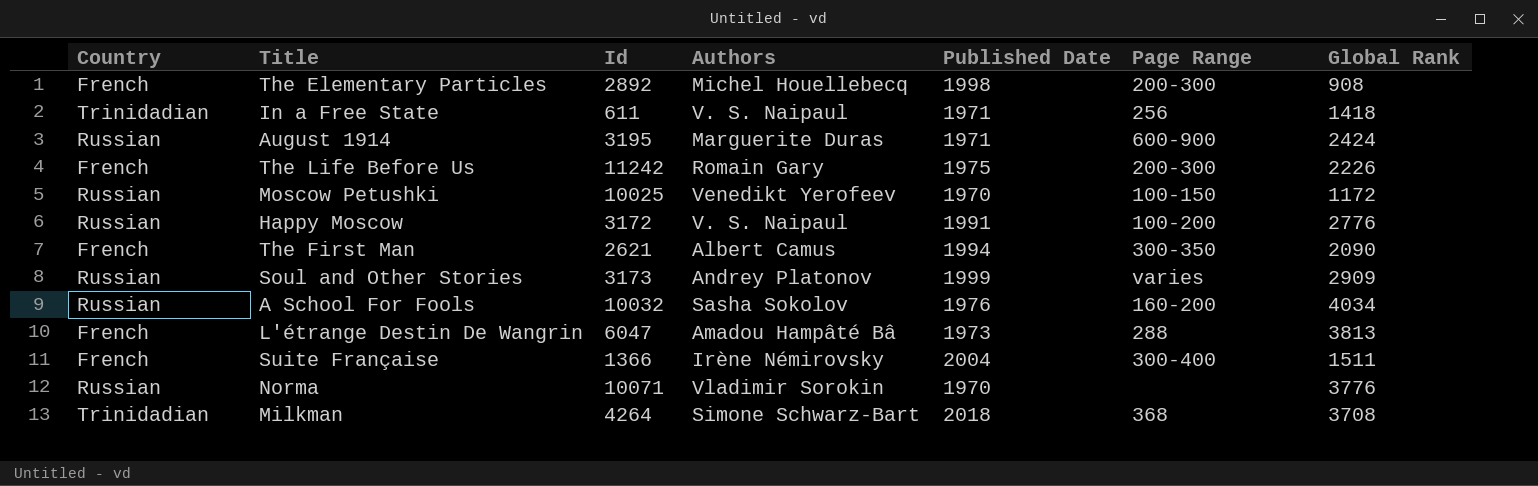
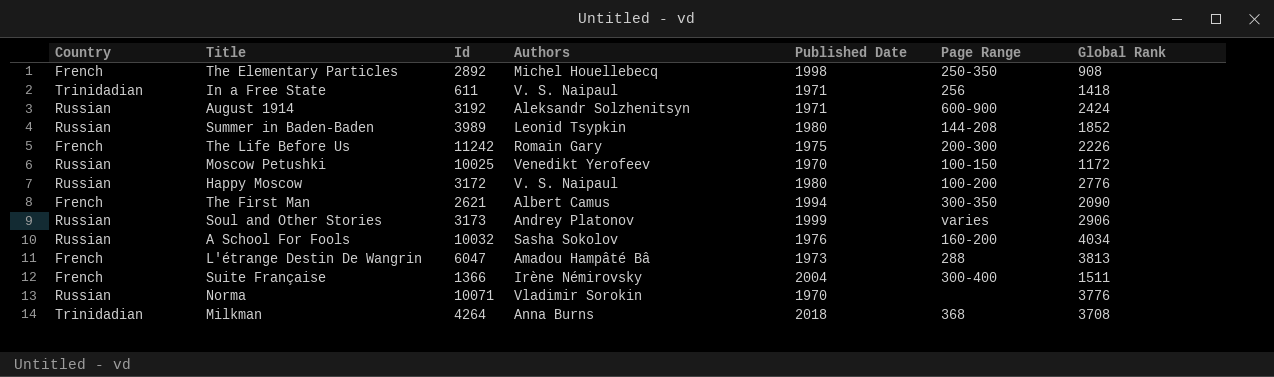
The Elementary Particles | Page Range: 200-300 -> 250-350
August 1914 | Id: 3195 -> 3192
August 1914 | Authors: Marguerite Duras -> Aleksandr Solzhenitsyn
row Summer in Baden-Baden: none -> Russian | 3989 | Leonid Tsypkin | 1980 | 144-208 | 1852
Happy Moscow | Published Date: 1991 -> 1980
Soul and Other Stories | Global Rank: 2909 -> 2906
Milkman | Authors: Simone Schwarz-Bart -> Anna Burns

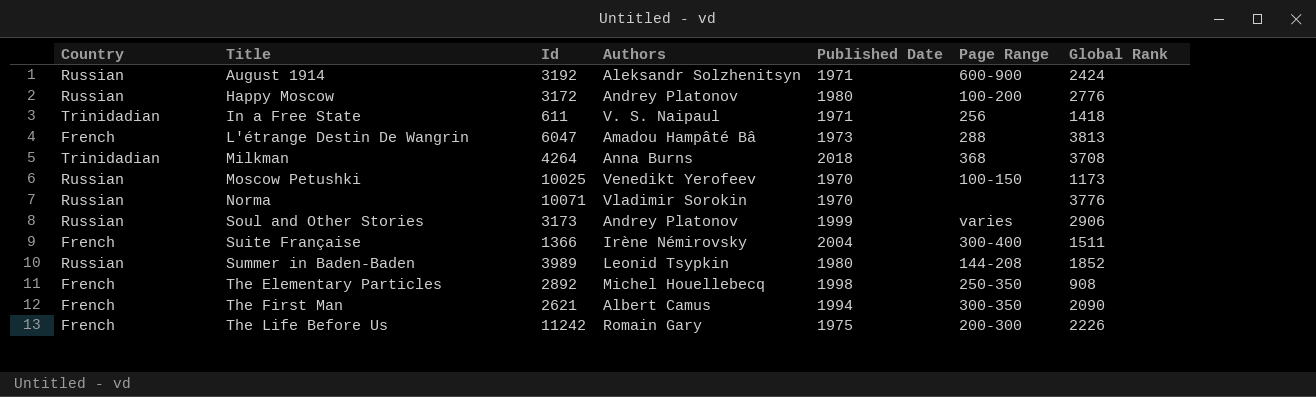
row order: none -> Title ascending
row A School For Fools: Russian | 10032 | Sasha Sokolov | 1976 | 160-200 | 4034 -> none
Happy Moscow | Authors: V. S. Naipaul -> Andrey Platonov
Moscow Petushki | Global Rank: 1172 -> 1173

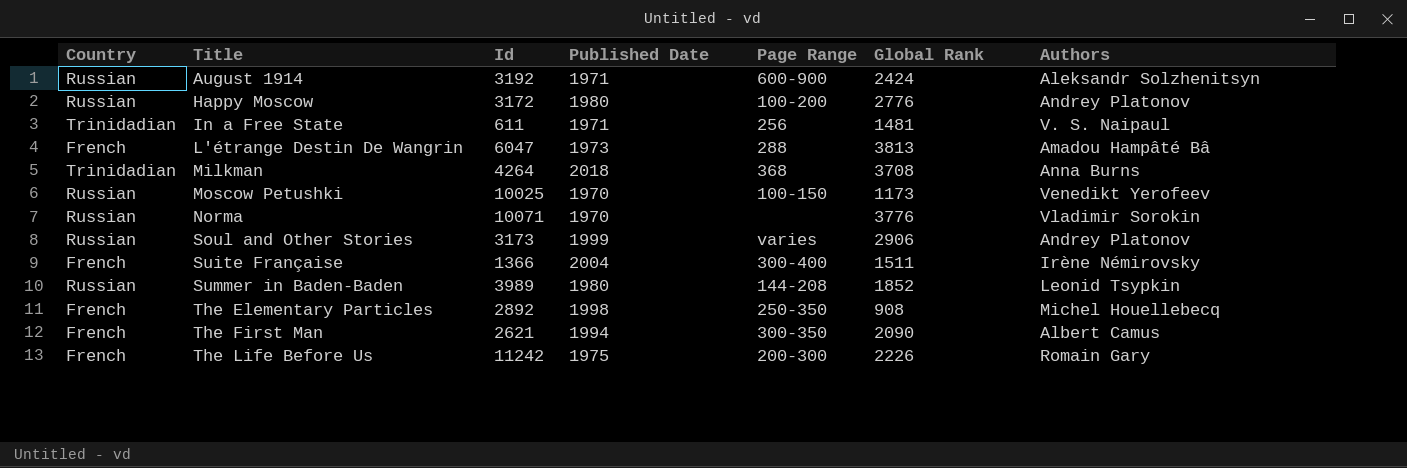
column Authors | position: 4 -> 7
In a Free State | Global Rank: 1418 -> 1481

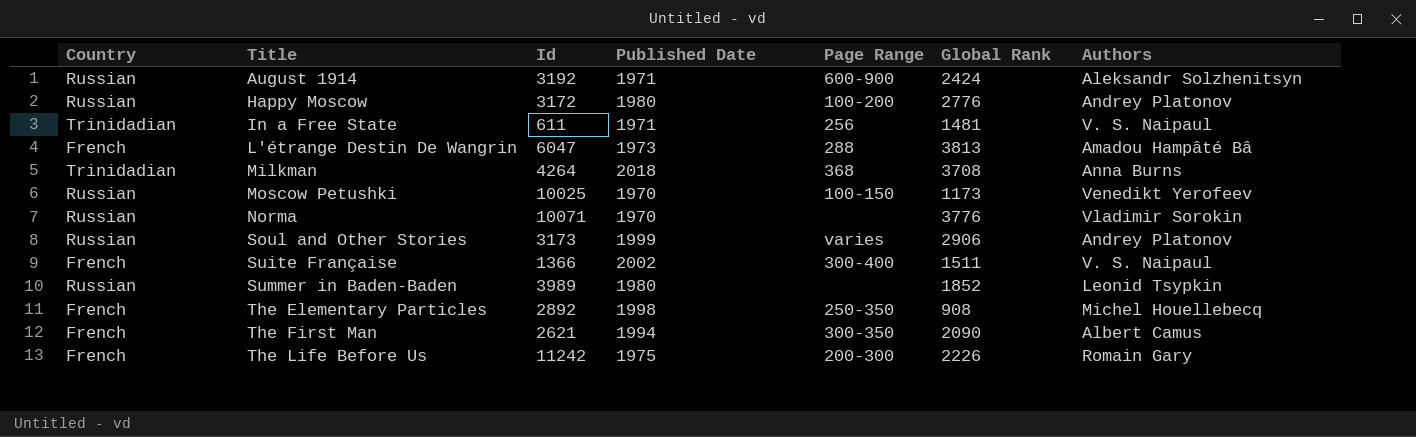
Suite Française | Published Date: 2004 -> 2002
Suite Française | Authors: Irène Némirovsky -> V. S. Naipaul
Summer in Baden-Baden | Page Range: 144-208 -> none

